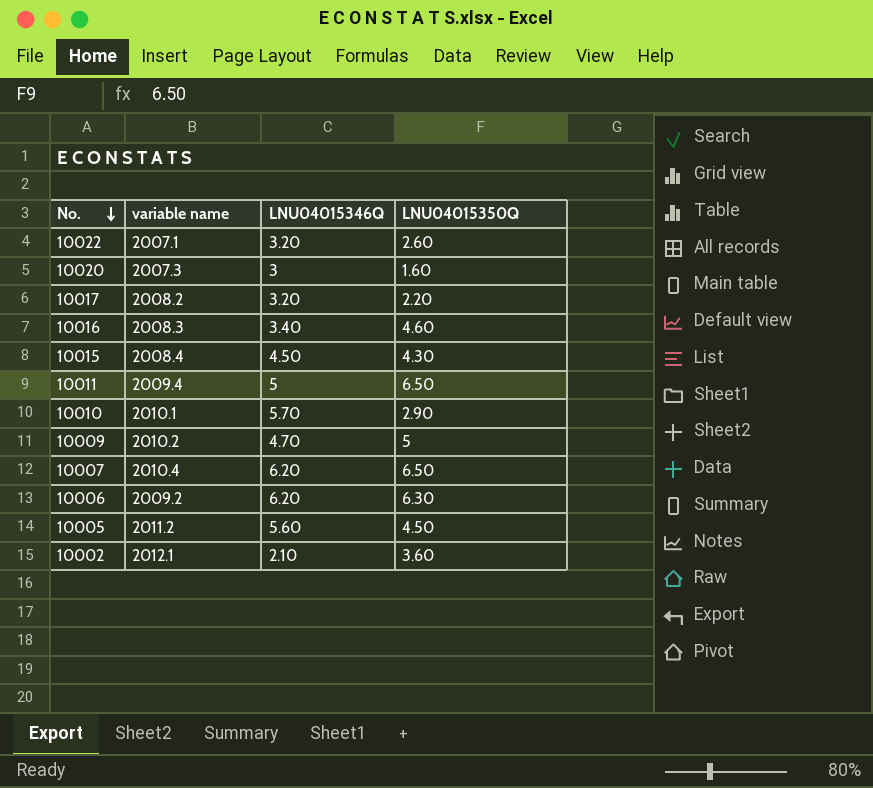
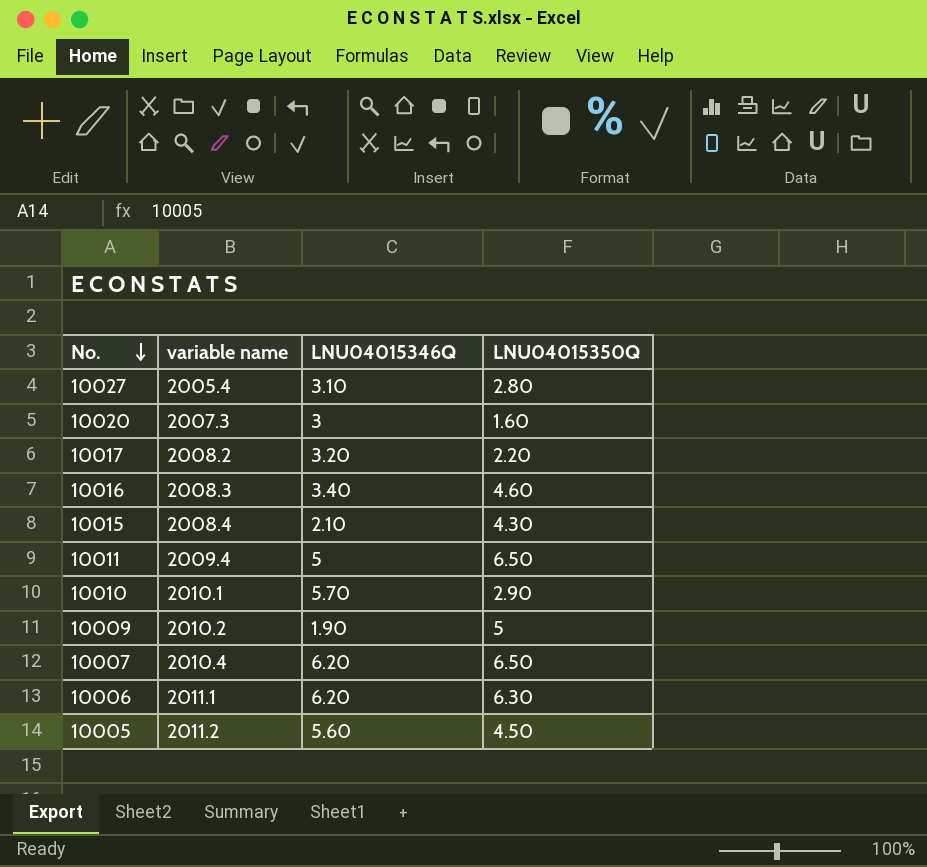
row 10022: 2007.1 | 3.20 | 2.60 -> none
row 10002: 2012.1 | 2.10 | 3.60 -> none
row 10027: none -> 2005.4 | 3.10 | 2.80
10015 | LNU04015346Q: 4.50 -> 2.10
10009 | LNU04015346Q: 4.70 -> 1.90
10006 | variable name: 2009.2 -> 2011.1

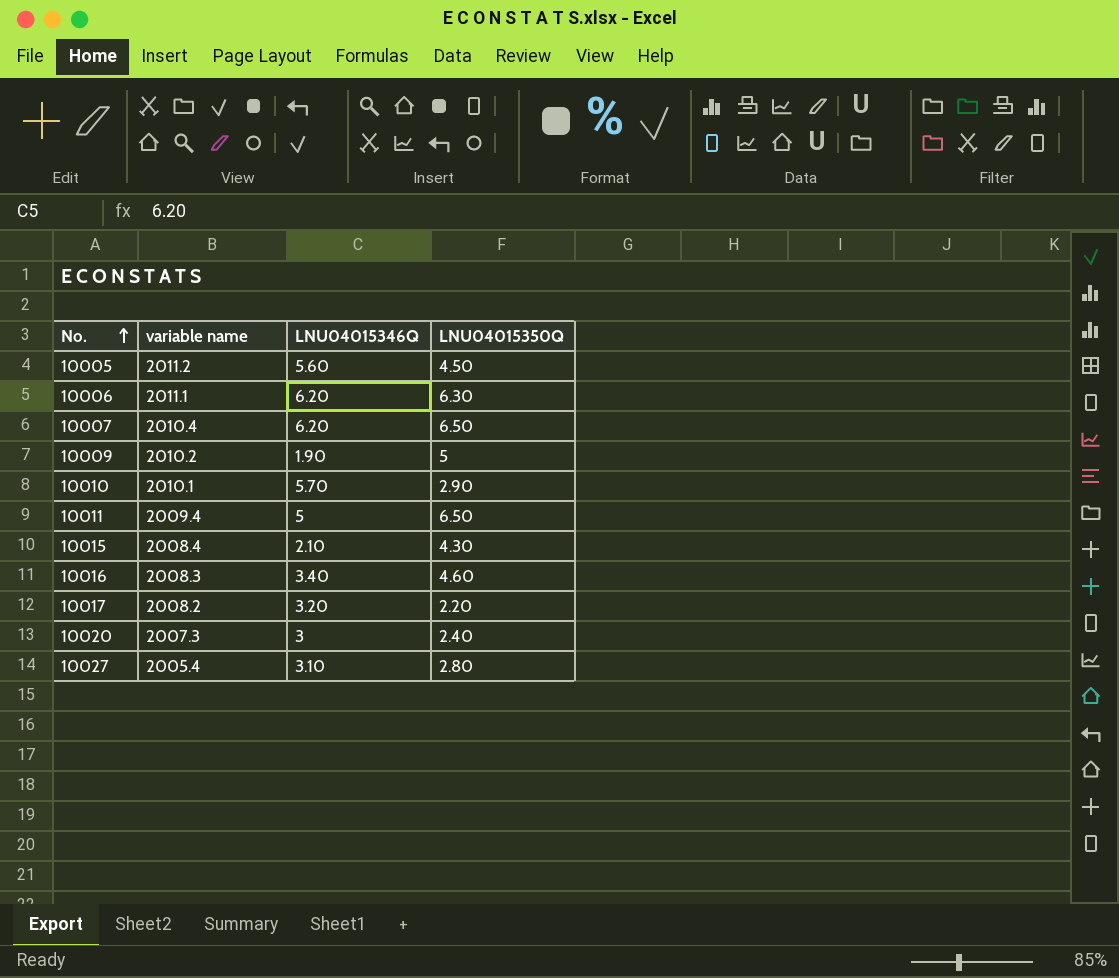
row order: No. descending -> No. ascending
10020 | LNU04015350Q: 1.60 -> 2.40

